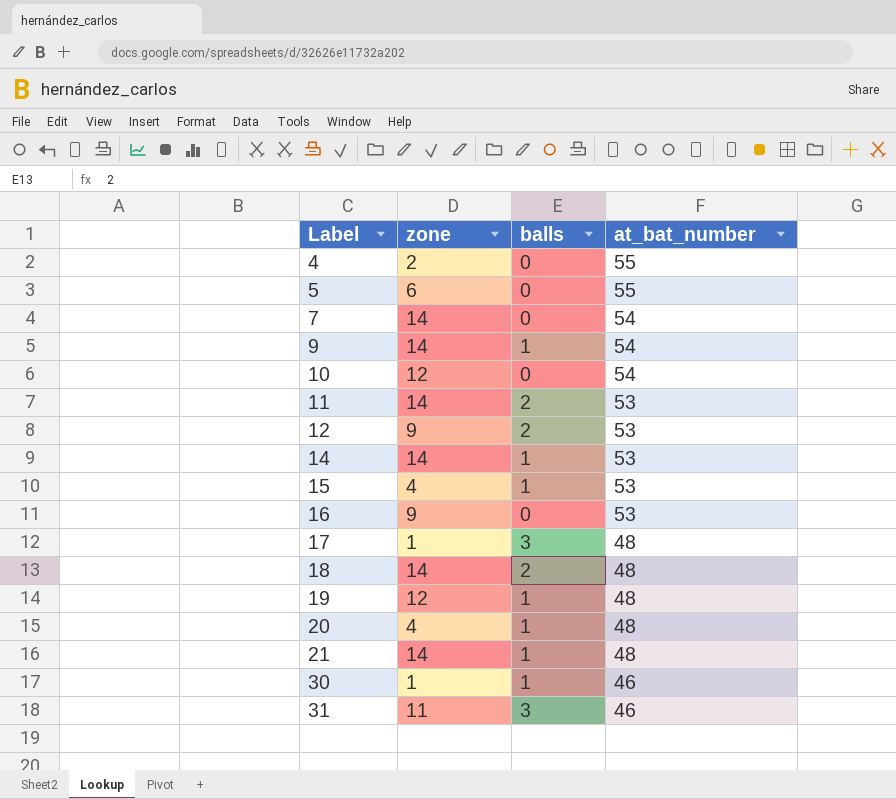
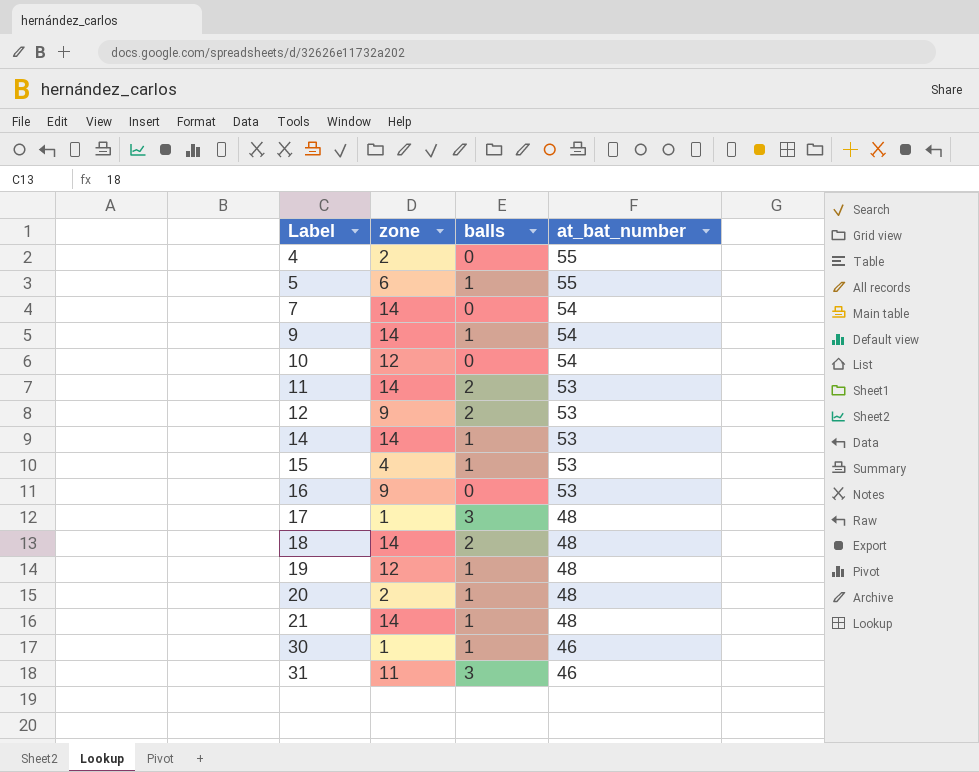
5 | balls: 0 -> 1
20 | zone: 4 -> 2

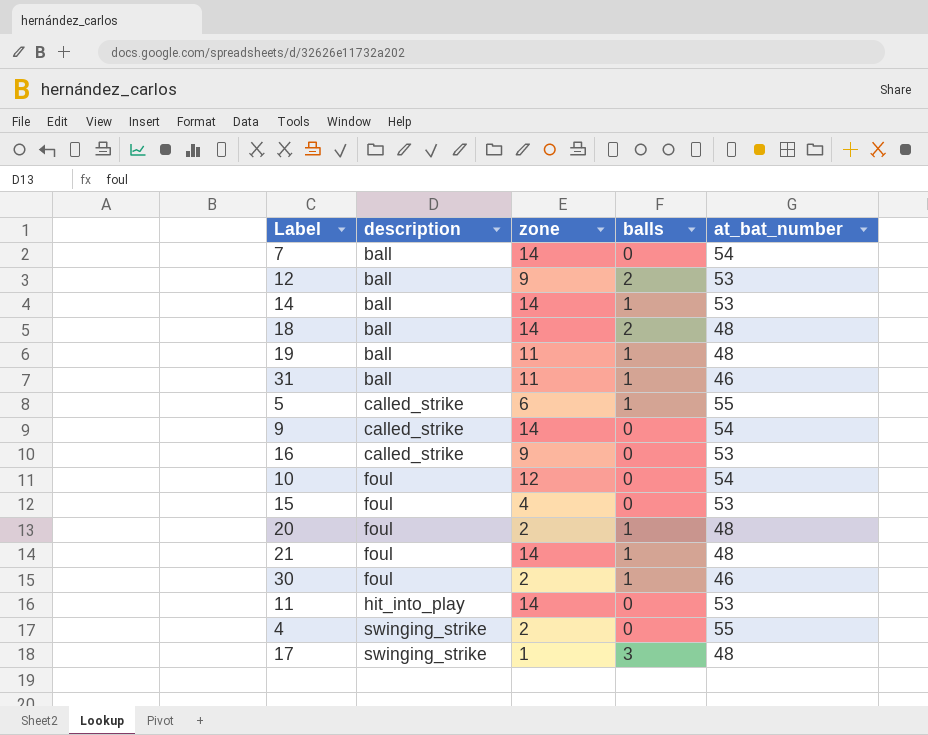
row order: Label ascending -> description ascending
column description | position: none -> 2
19 | zone: 12 -> 11
31 | balls: 3 -> 1
9 | balls: 1 -> 0
15 | balls: 1 -> 0
30 | zone: 1 -> 2
11 | balls: 2 -> 0

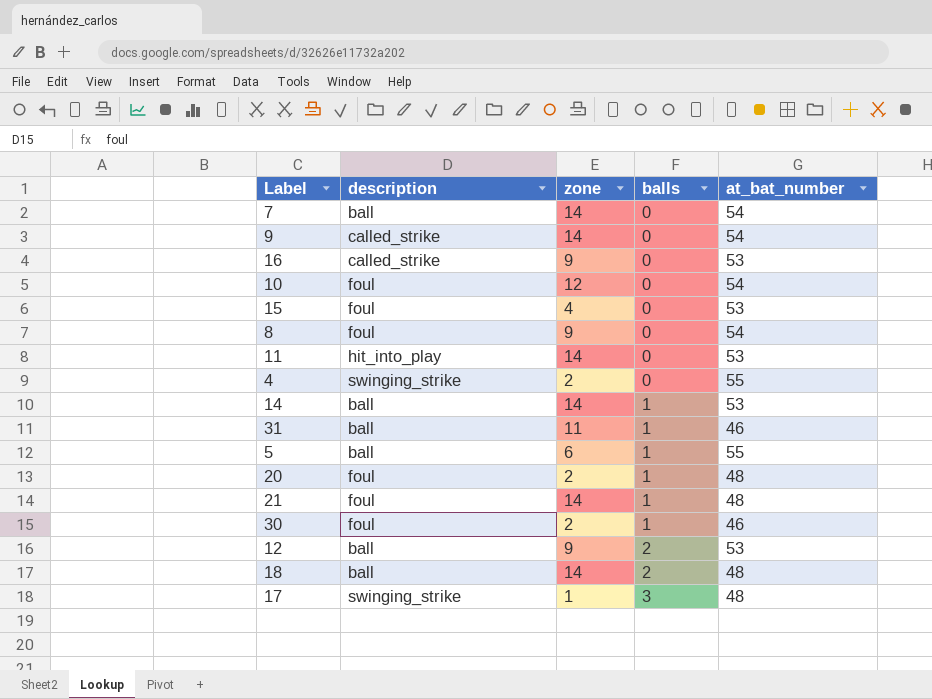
row order: description ascending -> balls ascending
row 19: ball | 11 | 1 | 48 -> none
row 8: none -> foul | 9 | 0 | 54
5 | description: called_strike -> ball

